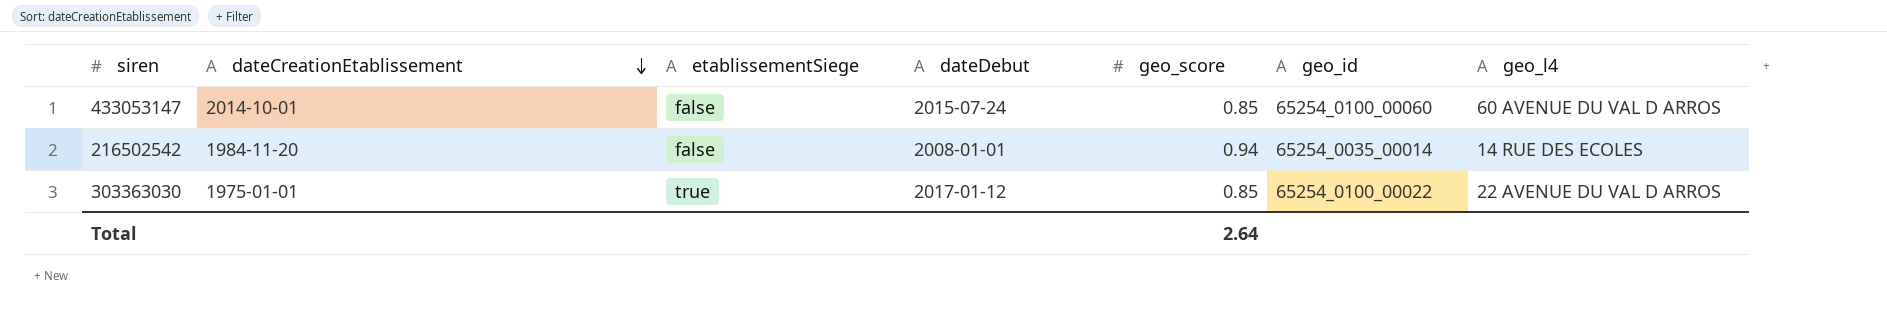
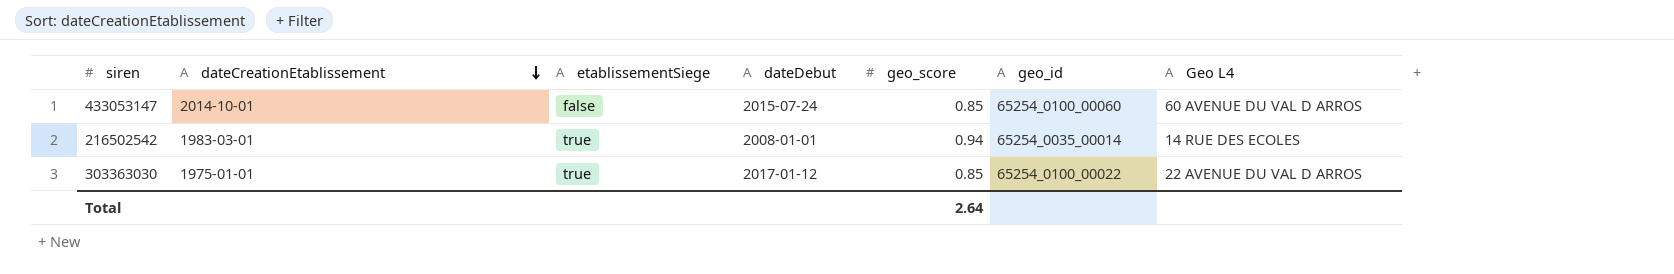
column name: geo_l4 -> Geo L4
216502542 | dateCreationEtablissement: 1984-11-20 -> 1983-03-01
216502542 | etablissementSiege: false -> true

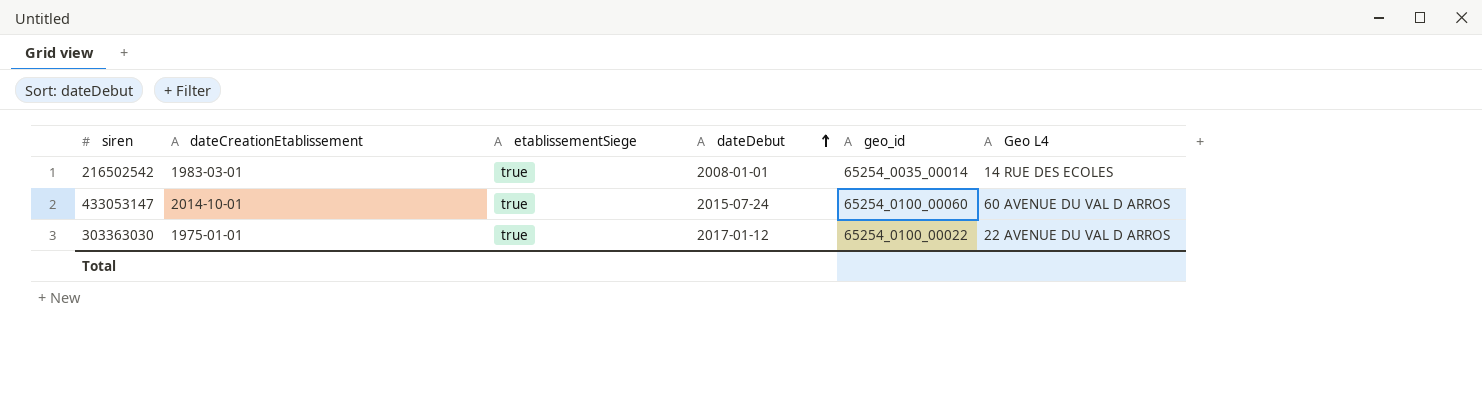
row order: dateCreationEtablissement descending -> dateDebut ascending
column geo_score | position: 5 -> none
433053147 | etablissementSiege: false -> true

